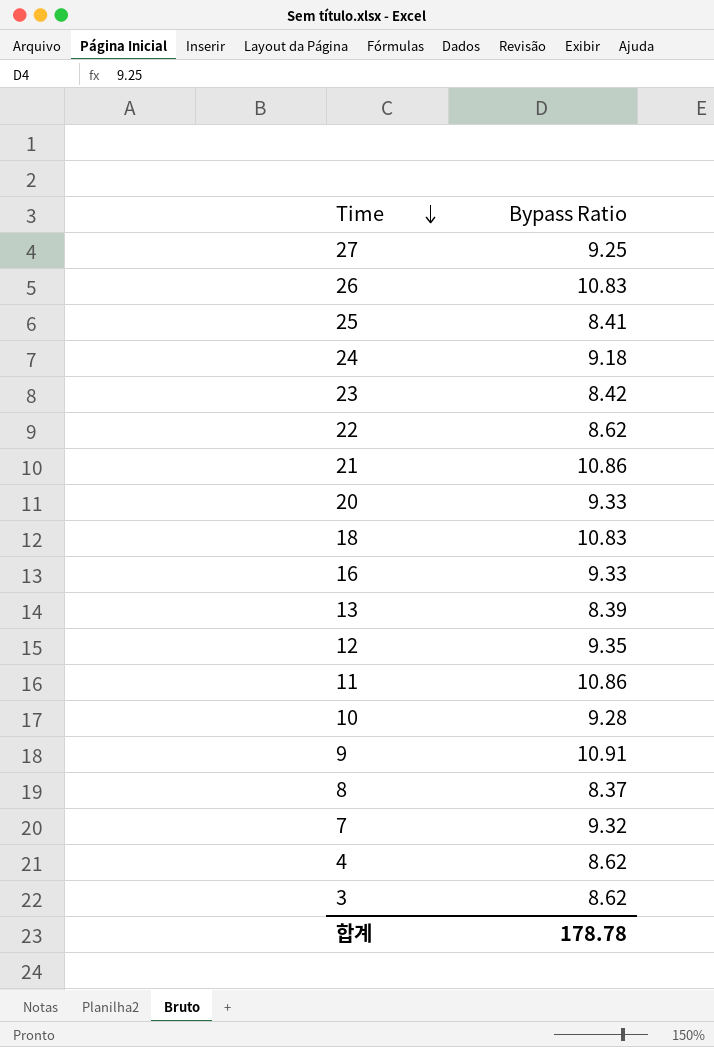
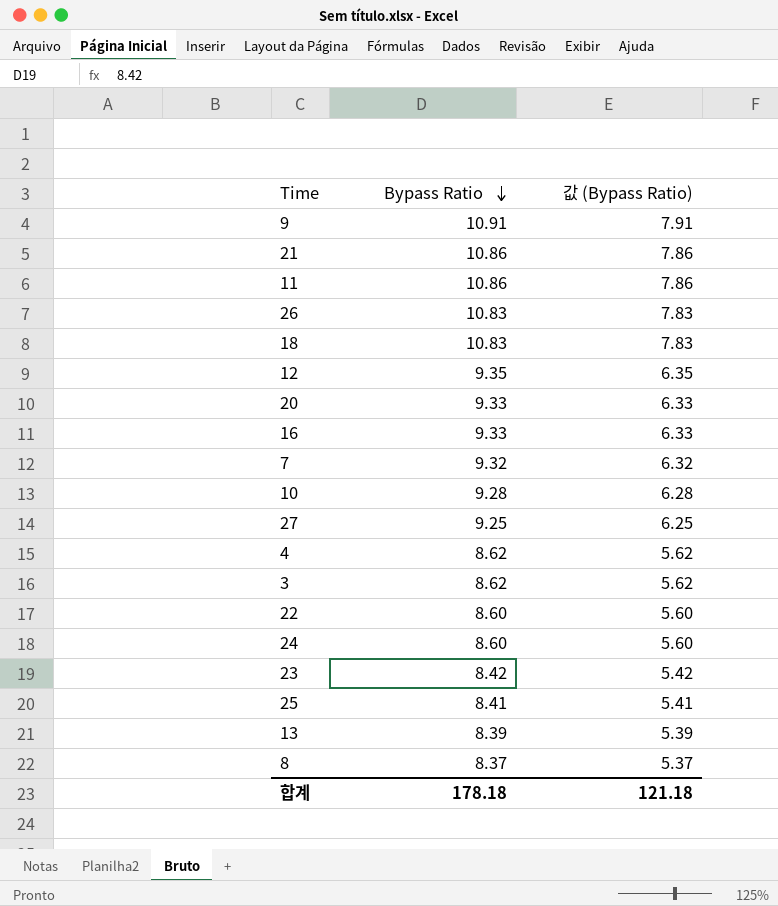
row order: Time descending -> Bypass Ratio descending
column 값 (Bypass Ratio) | formula: none -> [Bypass Ratio] - 3
22 | Bypass Ratio: 8.62 -> 8.60
24 | Bypass Ratio: 9.18 -> 8.60
합계 | Bypass Ratio: 178.78 -> 178.18

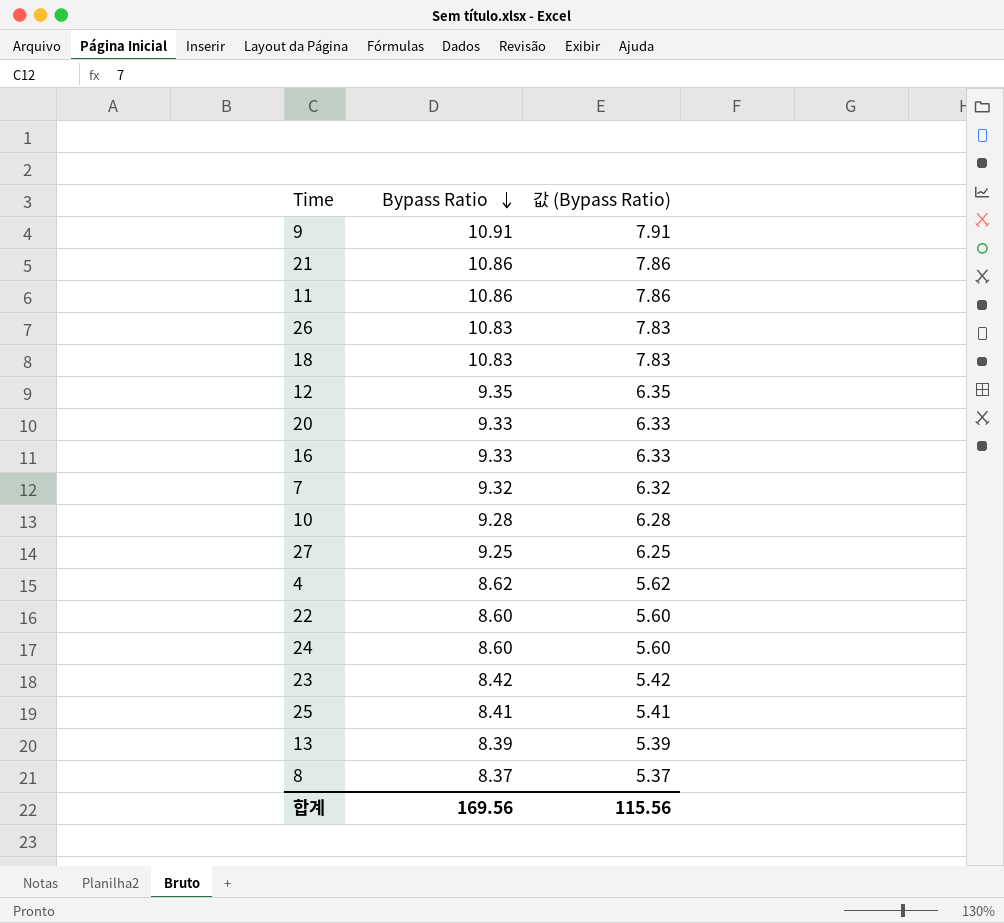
row 3: 8.62 | 5.62 -> none
합계 | Bypass Ratio: 178.18 -> 169.56
합계 | 값 (Bypass Ratio): 121.18 -> 115.56

